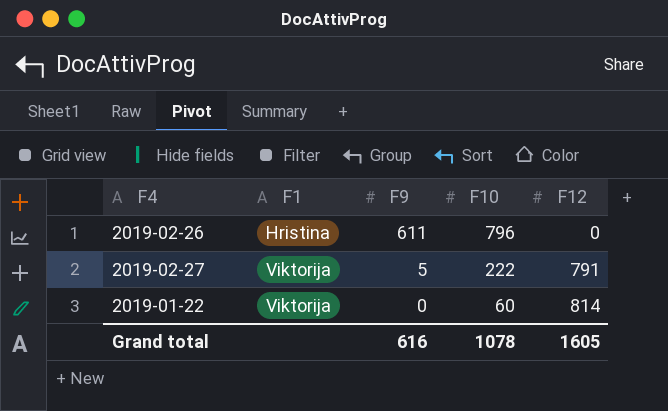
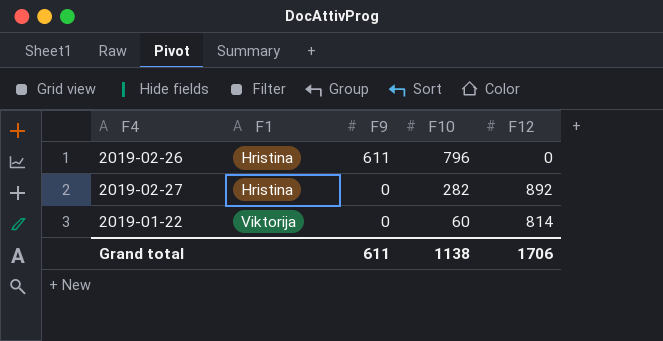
2019-02-27 | F1: Viktorija -> Hristina
2019-02-27 | F9: 5 -> 0
2019-02-27 | F10: 222 -> 282
2019-02-27 | F12: 791 -> 892
Grand total | F9: 616 -> 611
Grand total | F10: 1078 -> 1138
Grand total | F12: 1605 -> 1706

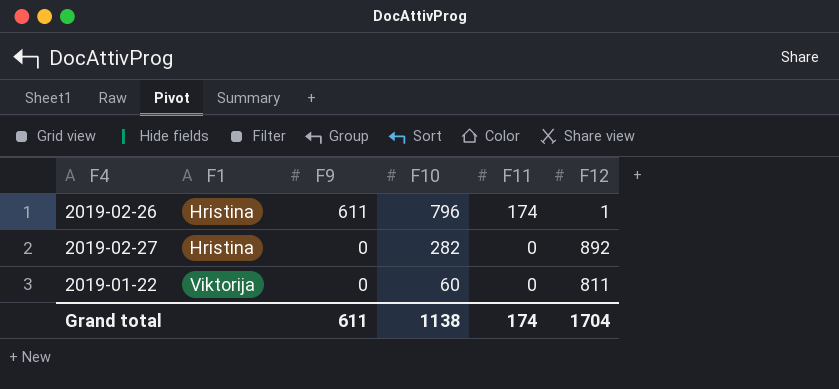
column F11 | position: none -> 5
2019-02-26 | F12: 0 -> 1
2019-01-22 | F12: 814 -> 811
Grand total | F12: 1706 -> 1704

